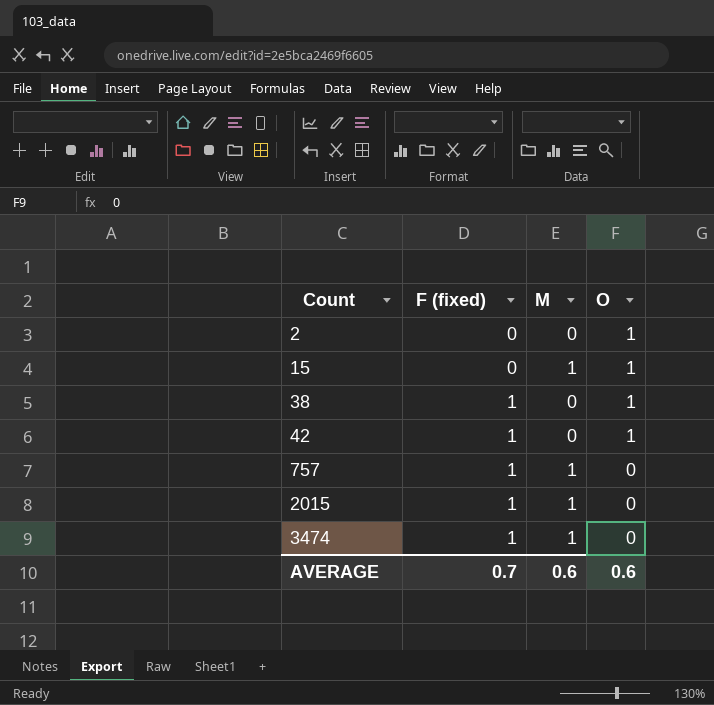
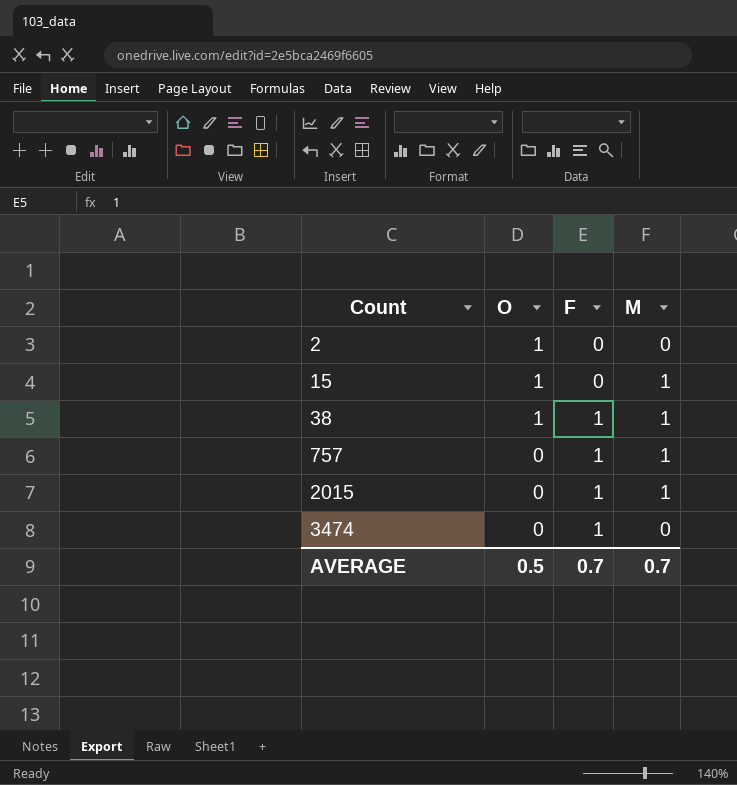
column O | position: 4 -> 2
column name: F (fixed) -> F
row 42: 1 | 0 | 1 -> none
38 | M: 0 -> 1
3474 | M: 1 -> 0
AVERAGE | O: 0.6 -> 0.5
AVERAGE | M: 0.6 -> 0.7

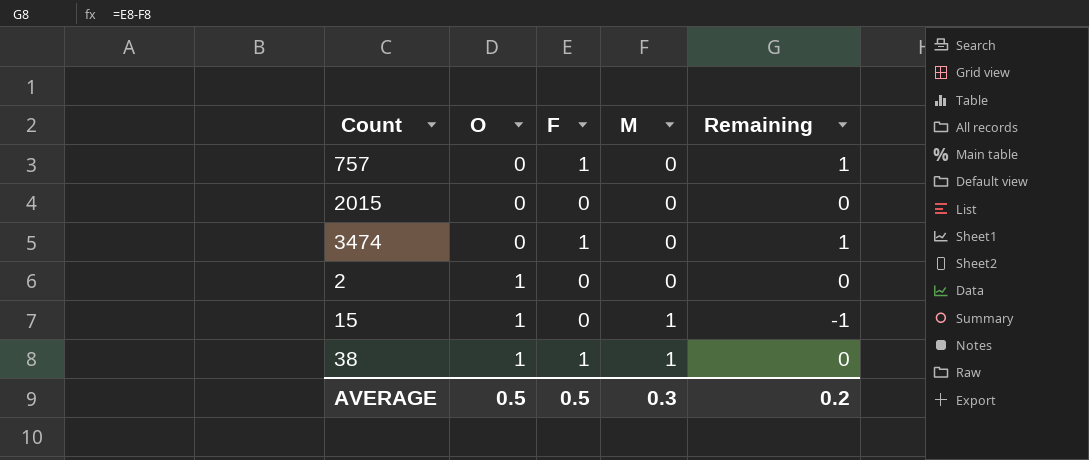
row order: Count ascending -> O ascending
column Remaining | formula: none -> [F] - [M]
757 | M: 1 -> 0
2015 | F: 1 -> 0
2015 | M: 1 -> 0
AVERAGE | F: 0.7 -> 0.5
AVERAGE | M: 0.7 -> 0.3

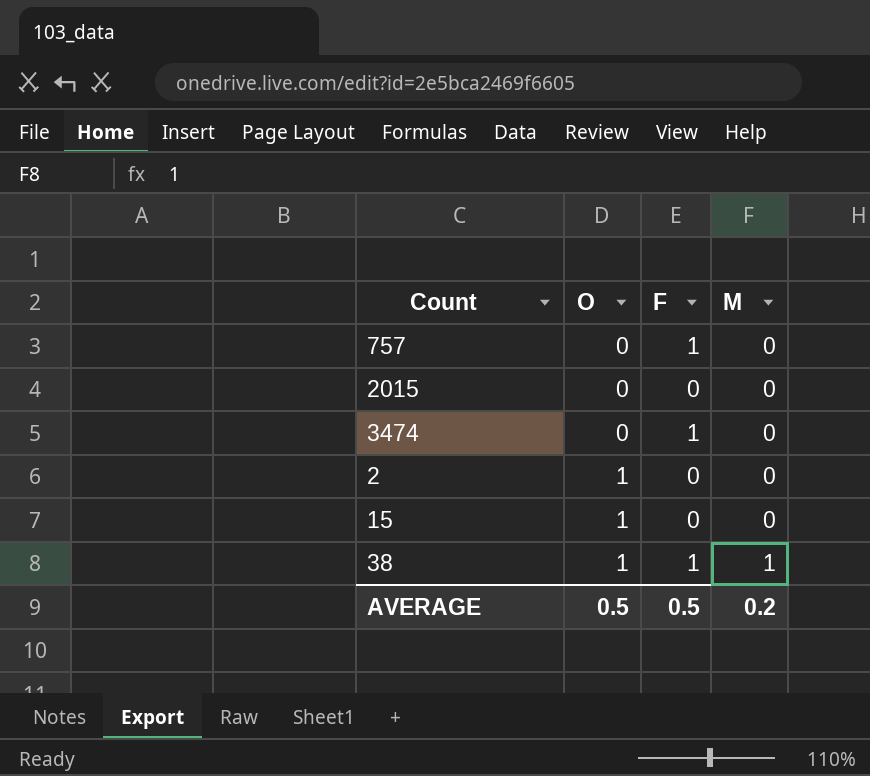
column Remaining | formula: [F] - [M] -> none
15 | M: 1 -> 0
AVERAGE | M: 0.3 -> 0.2

